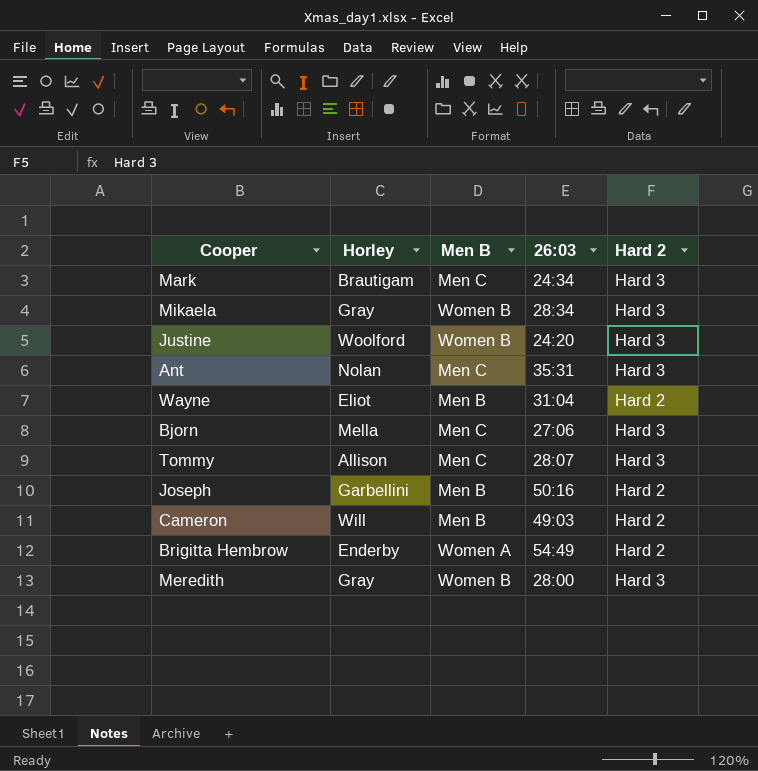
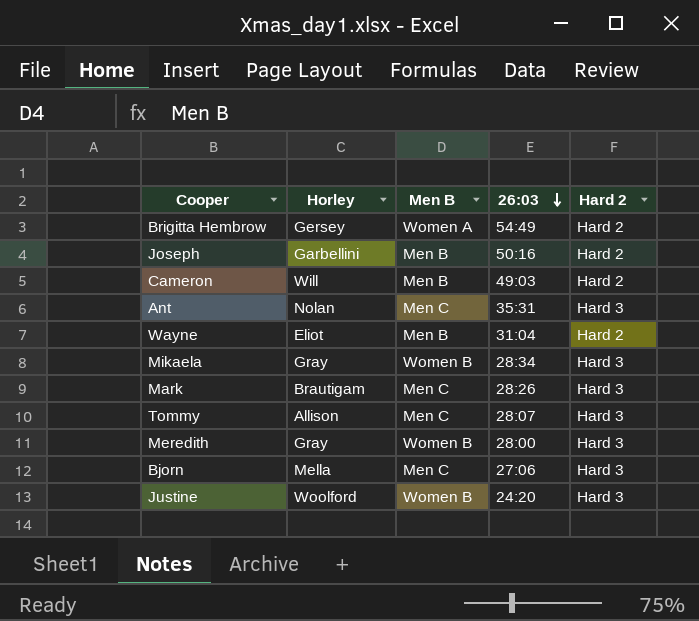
row order: none -> 26:03 descending
Brigitta Hembrow | Horley: Enderby -> Gersey
Mark | 26:03: 24:34 -> 28:26

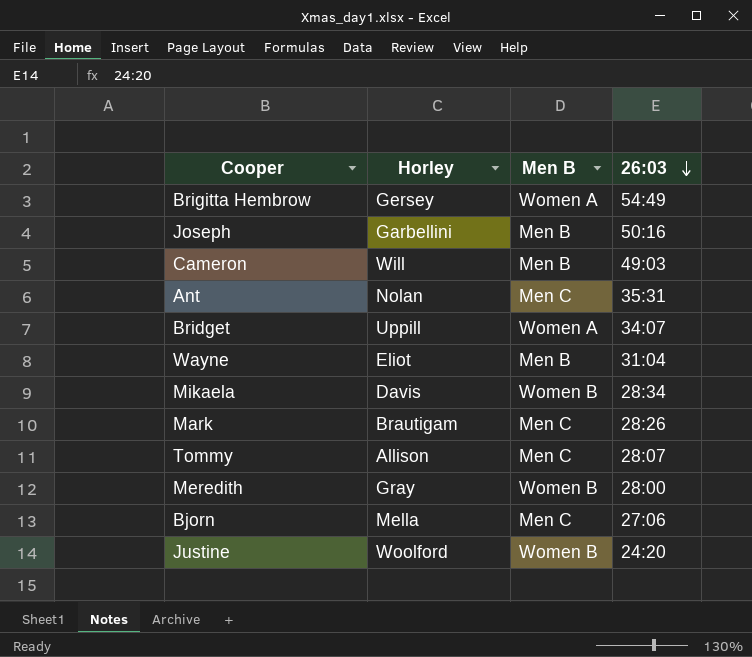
column Hard 2 | position: 5 -> none
row Bridget: none -> Uppill | Women A | 34:07
Mikaela | Horley: Gray -> Davis

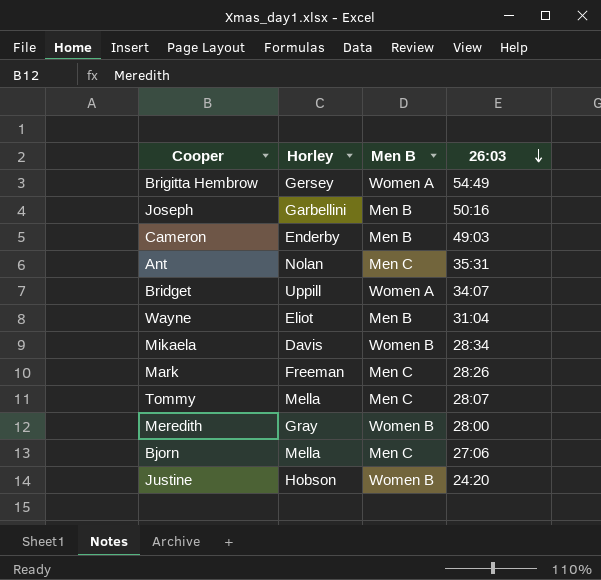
Cameron | Horley: Will -> Enderby
Mark | Horley: Brautigam -> Freeman
Tommy | Horley: Allison -> Mella
Justine | Horley: Woolford -> Hobson

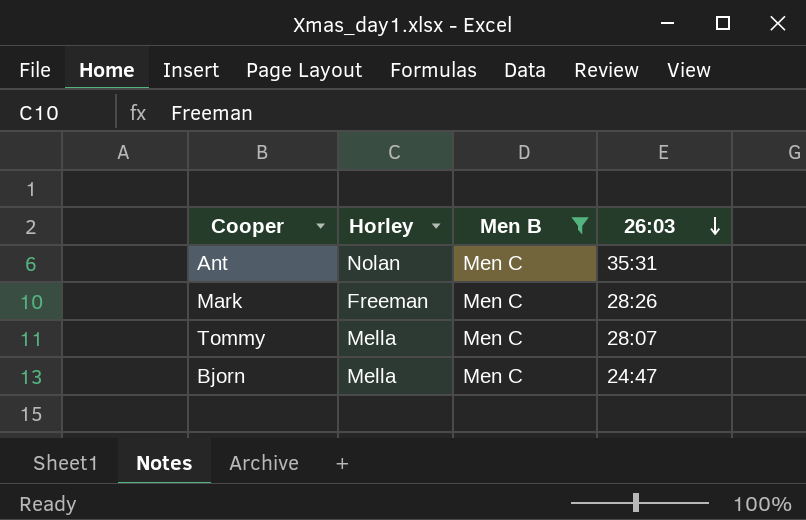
filter: none -> Men B = Men C
Bjorn | 26:03: 27:06 -> 24:47

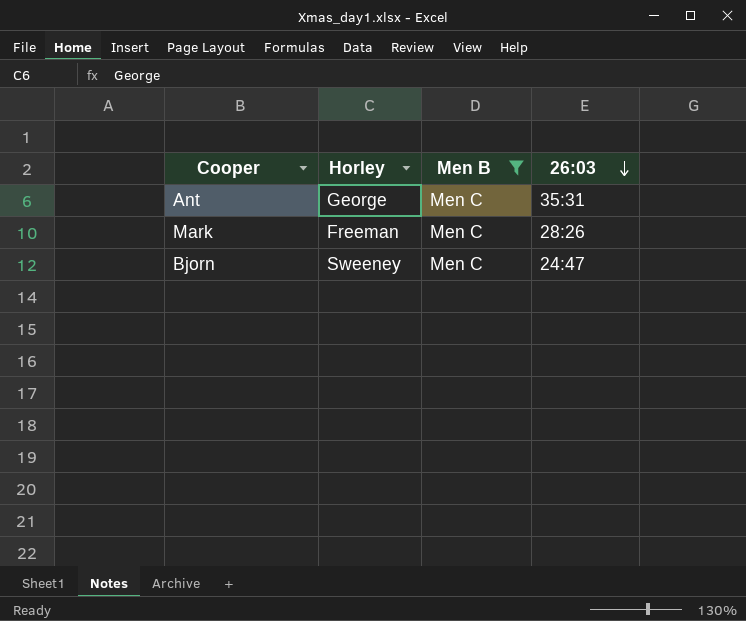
row Tommy: Mella | Men C | 28:07 -> none
Ant | Horley: Nolan -> George
Bjorn | Horley: Mella -> Sweeney

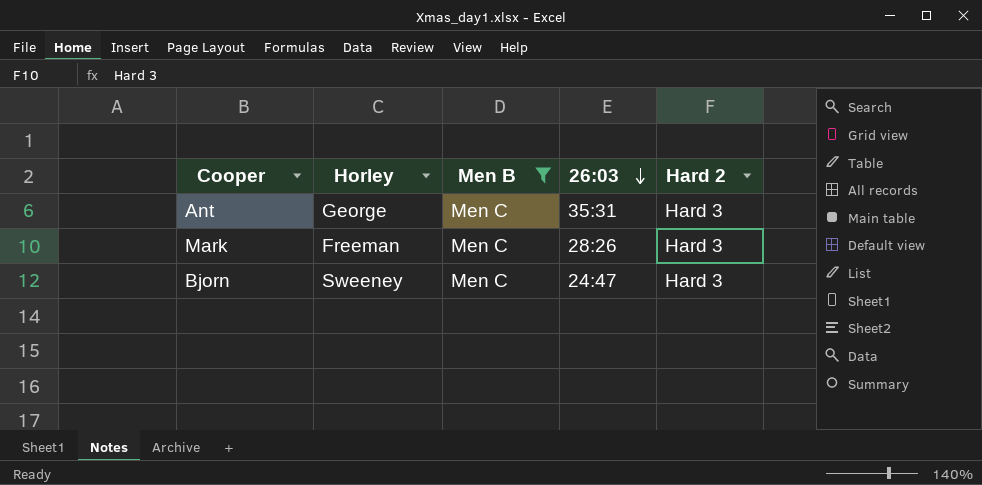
column Hard 2 | position: none -> 5

